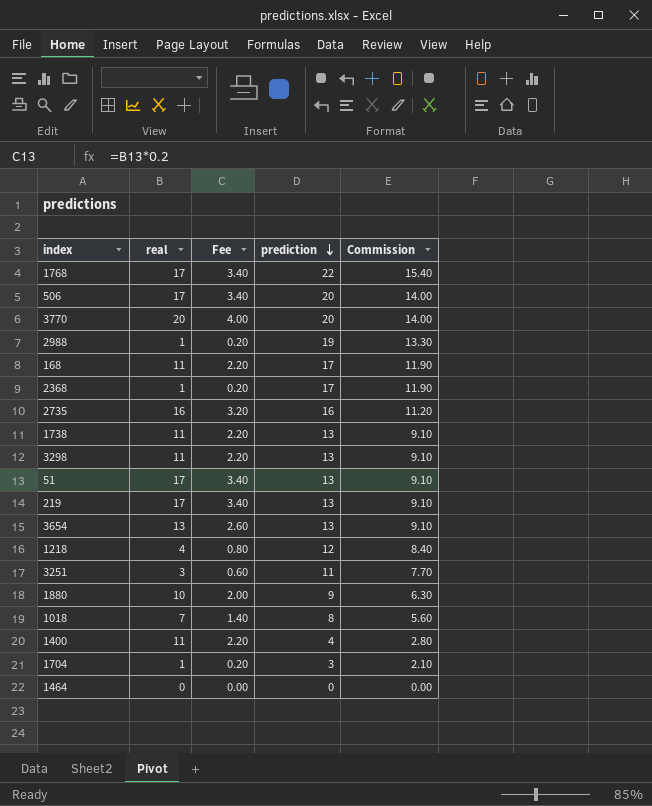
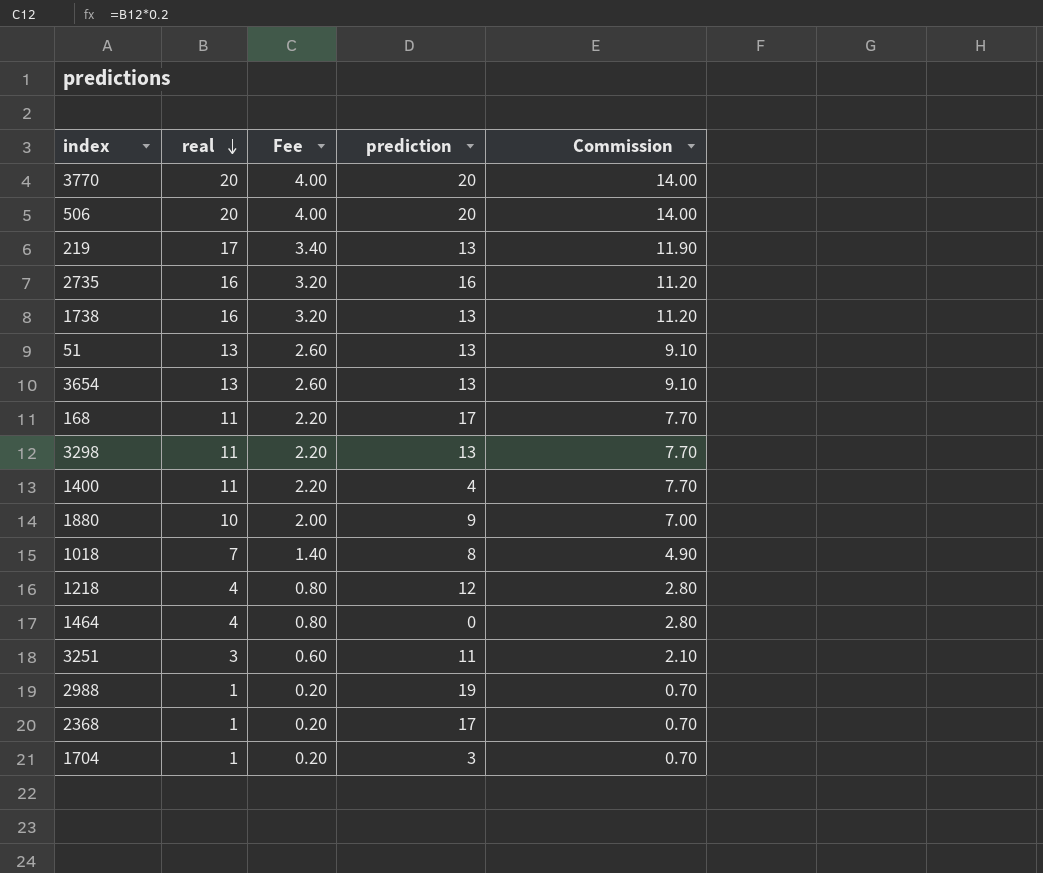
row order: prediction descending -> real descending
column Commission | formula: [prediction] * 0.7 -> [real] * 0.7
row 1768: 17 | 3.40 | 22 | 15.40 -> none
506 | real: 17 -> 20
506 | Fee: 3.40 -> 4.00
1738 | real: 11 -> 16
1738 | Fee: 2.20 -> 3.20
51 | real: 17 -> 13
51 | Fee: 3.40 -> 2.60
1464 | real: 0 -> 4
1464 | Fee: 0.00 -> 0.80

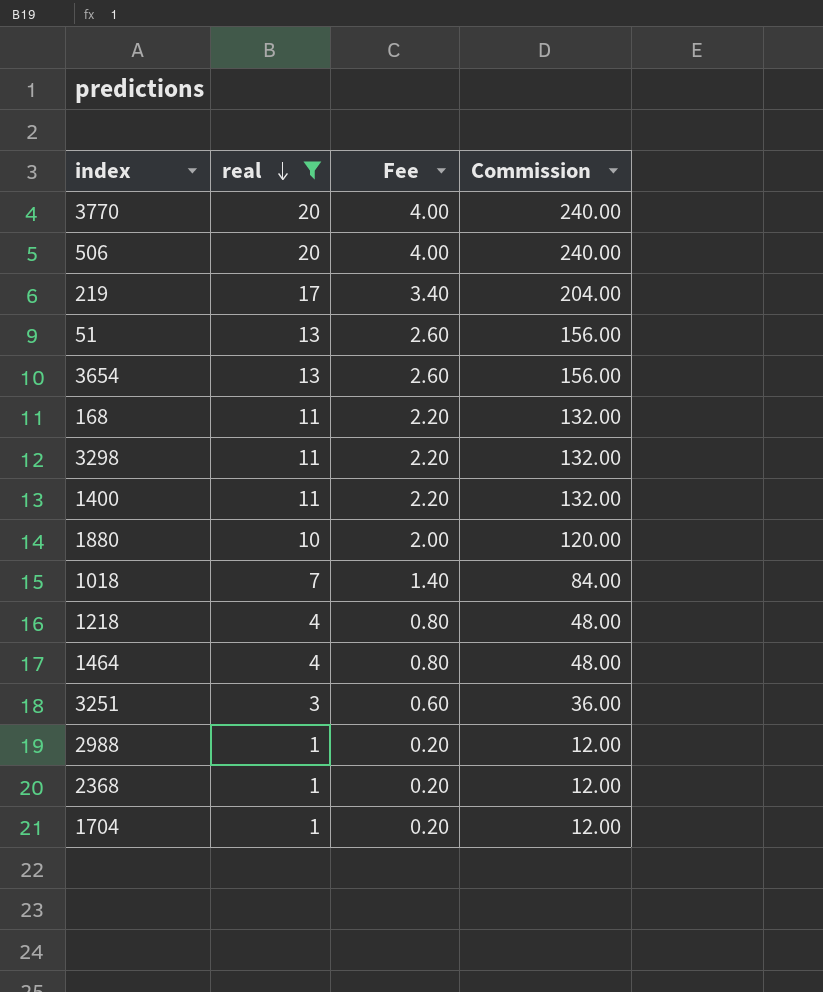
filter: none -> real != 16
column prediction | position: 4 -> none
column Commission | formula: [real] * 0.7 -> [real] * 12

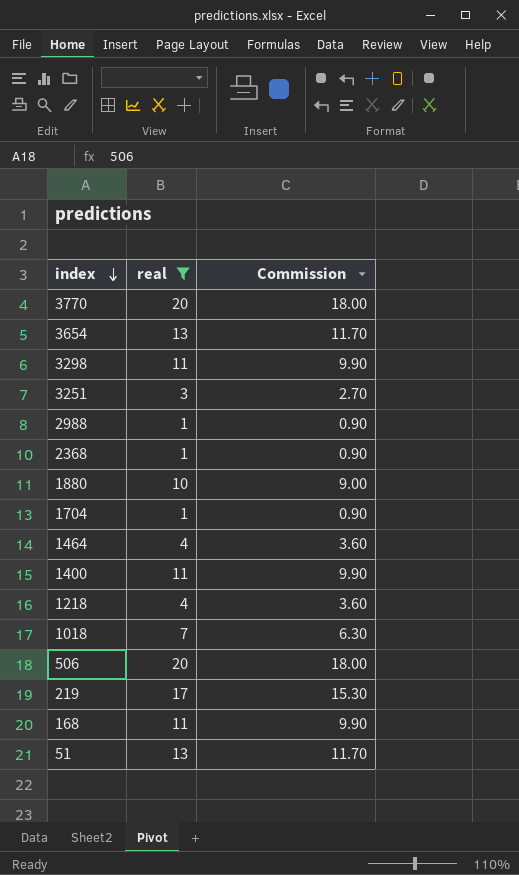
row order: real descending -> index descending
column Fee | formula: [real] * 0.2 -> none
column Commission | formula: [real] * 12 -> [real] * 0.9

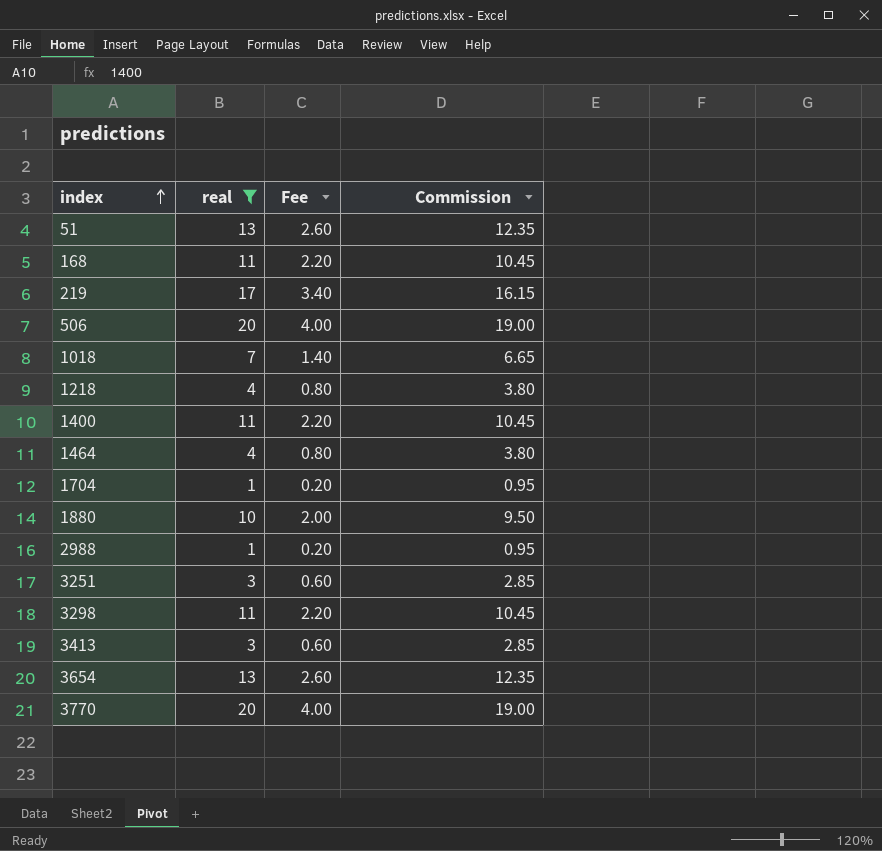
row order: index descending -> index ascending
column Fee | formula: none -> [real] * 0.2
column Commission | formula: [real] * 0.9 -> [real] * 0.95
row 2368: 1 | 0.90 -> none
row 3413: none -> 3 | 0.60 | 2.85

